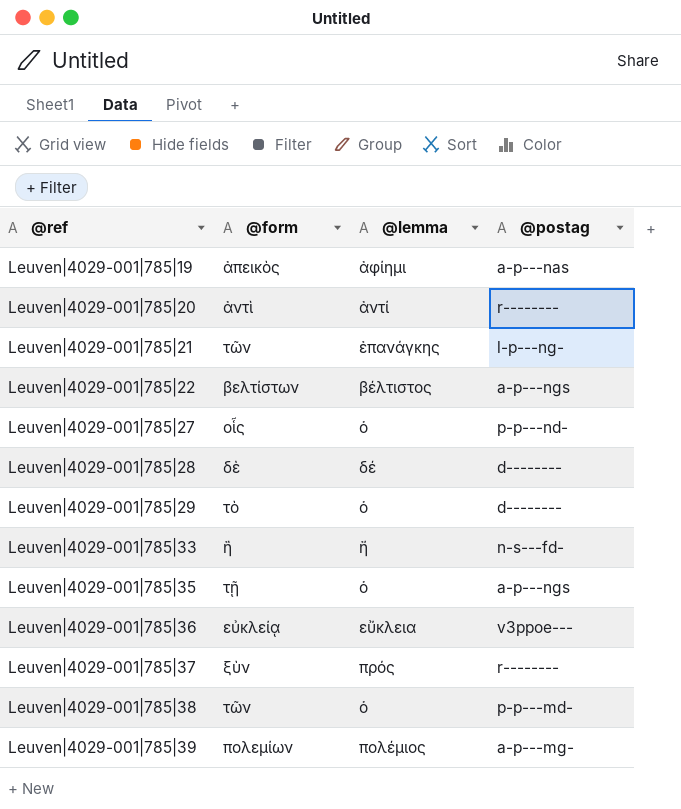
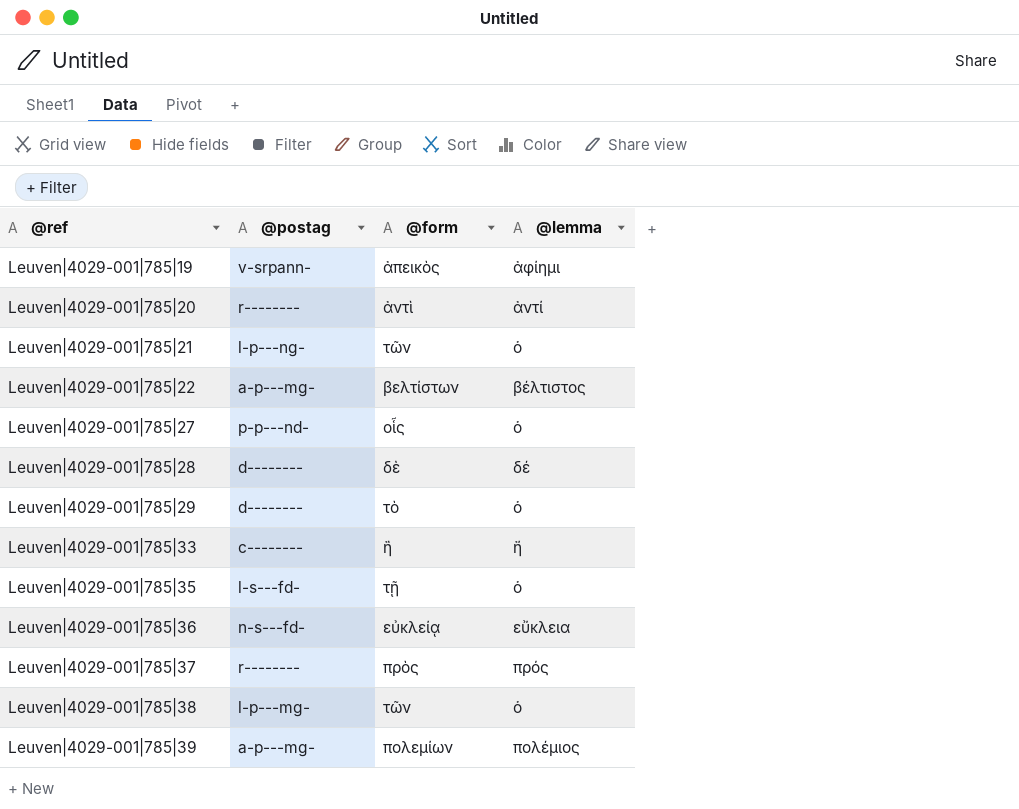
column @postag | position: 4 -> 2
Leuven|4029-001|785|19 | @postag: a-p---nas -> v-srpann-
Leuven|4029-001|785|21 | @lemma: ἐπανάγκης -> ὁ
Leuven|4029-001|785|22 | @postag: a-p---ngs -> a-p---mg-
Leuven|4029-001|785|33 | @postag: n-s---fd- -> c--------
Leuven|4029-001|785|35 | @postag: a-p---ngs -> l-s---fd-
Leuven|4029-001|785|36 | @postag: v3ppoe--- -> n-s---fd-
Leuven|4029-001|785|37 | @form: ξὺν -> πρὸς
Leuven|4029-001|785|38 | @postag: p-p---md- -> l-p---mg-

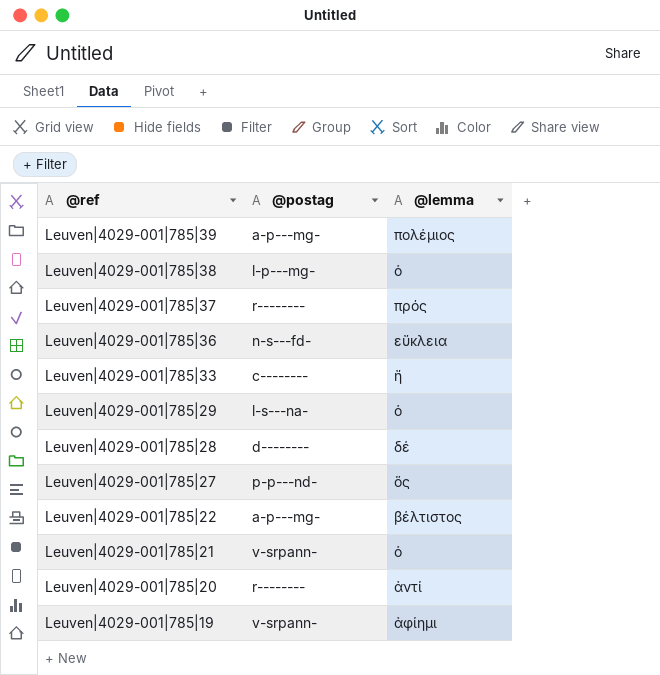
row order: @ref ascending -> @ref descending
column @form | position: 3 -> none
row Leuven|4029-001|785|35: l-s---fd- | τῇ | ὁ -> none
Leuven|4029-001|785|29 | @postag: d-------- -> l-s---na-
Leuven|4029-001|785|27 | @lemma: ὁ -> ὅς
Leuven|4029-001|785|21 | @postag: l-p---ng- -> v-srpann-

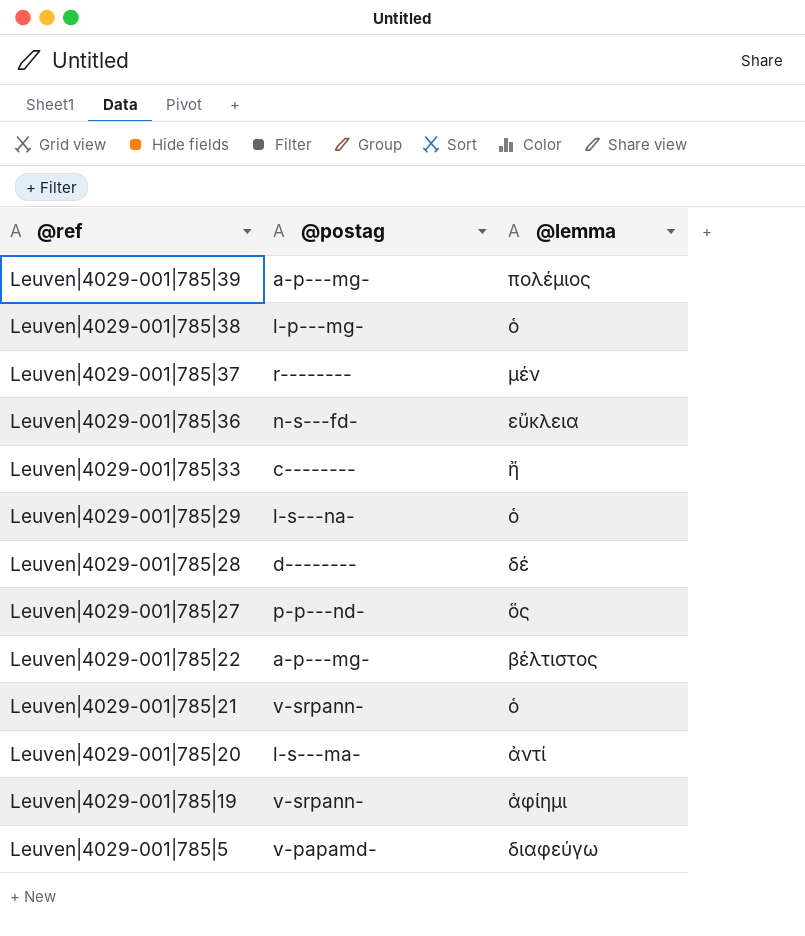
Leuven|4029-001|785|37 | @lemma: πρός -> μέν
Leuven|4029-001|785|20 | @postag: r-------- -> l-s---ma-
row Leuven|4029-001|785|5: none -> v-papamd- | διαφεύγω

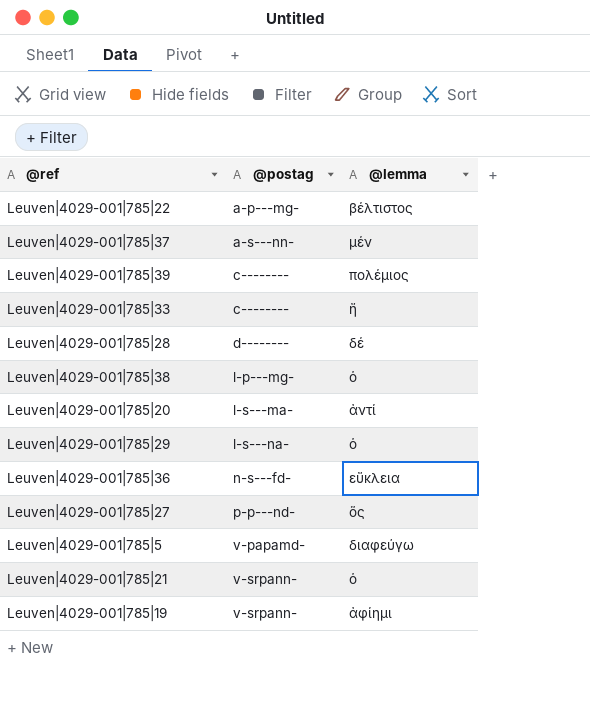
row order: @ref descending -> @postag ascending
Leuven|4029-001|785|37 | @postag: r-------- -> a-s---nn-
Leuven|4029-001|785|39 | @postag: a-p---mg- -> c--------

